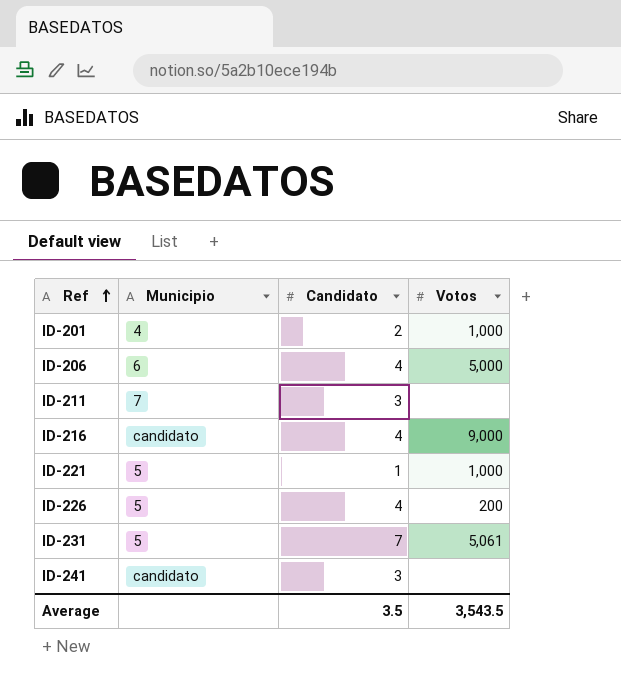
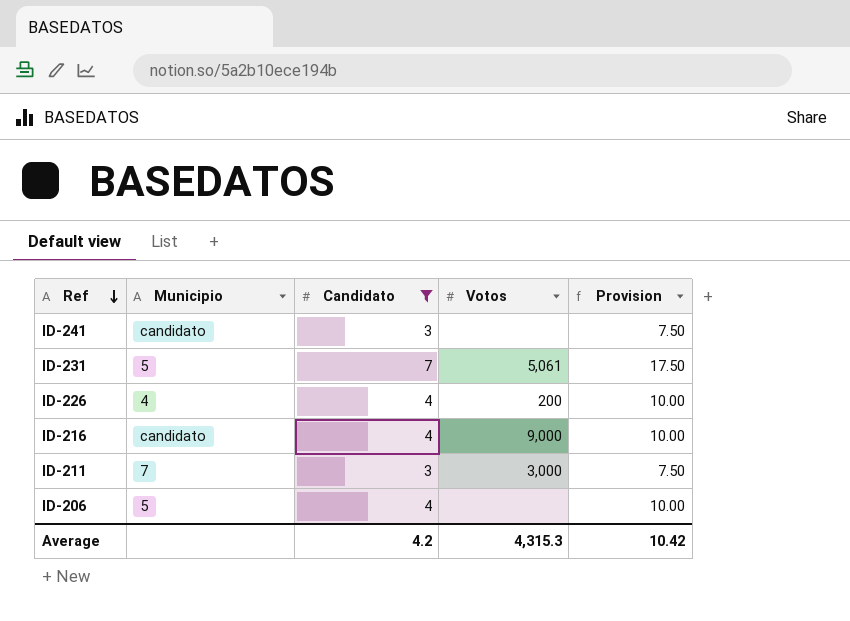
filter: none -> Candidato >= 3
row order: Ref ascending -> Ref descending
column Provision | formula: none -> [Candidato] * 2.5
ID-226 | Municipio: 5 -> 4
ID-211 | Votos: none -> 3,000
ID-206 | Municipio: 6 -> 5
ID-206 | Votos: 5,000 -> none
Average | Candidato: 3.5 -> 4.2
Average | Votos: 3,543.5 -> 4,315.3

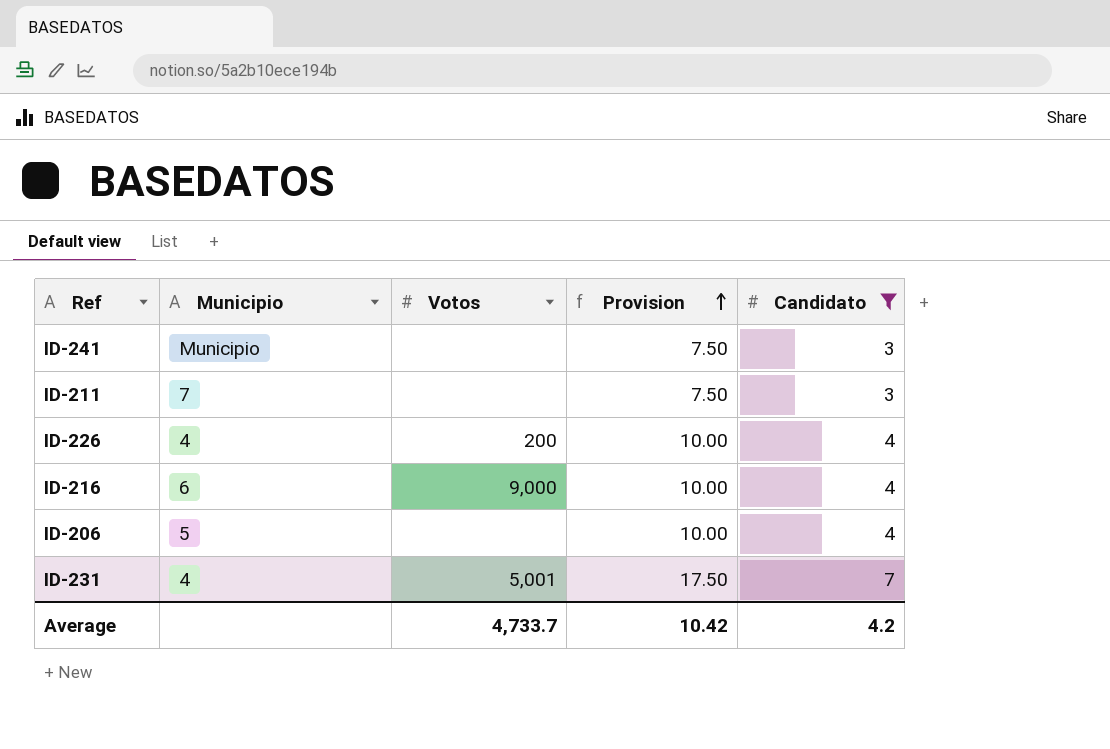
row order: Ref descending -> Provision ascending
column Candidato | position: 3 -> 5
ID-241 | Municipio: candidato -> Municipio
ID-211 | Votos: 3,000 -> none
ID-216 | Municipio: candidato -> 6
ID-231 | Municipio: 5 -> 4
ID-231 | Votos: 5,061 -> 5,001
Average | Votos: 4,315.3 -> 4,733.7

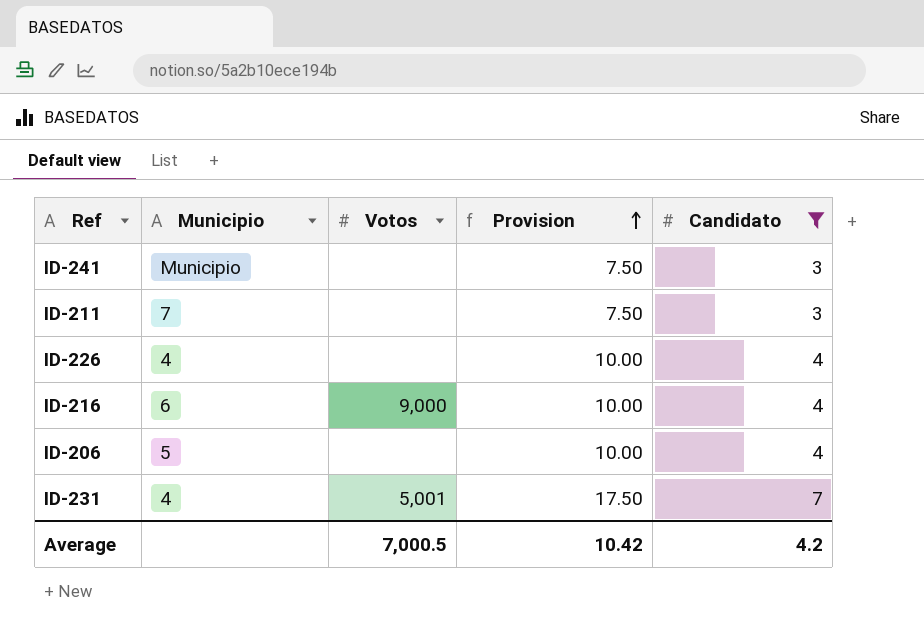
ID-226 | Votos: 200 -> none
Average | Votos: 4,733.7 -> 7,000.5

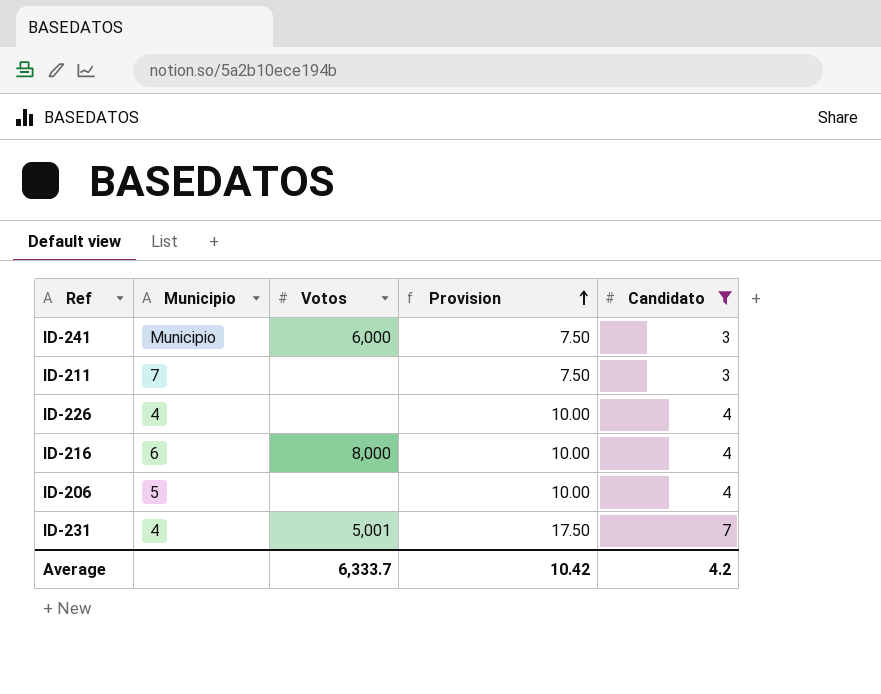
ID-241 | Votos: none -> 6,000
ID-216 | Votos: 9,000 -> 8,000
Average | Votos: 7,000.5 -> 6,333.7

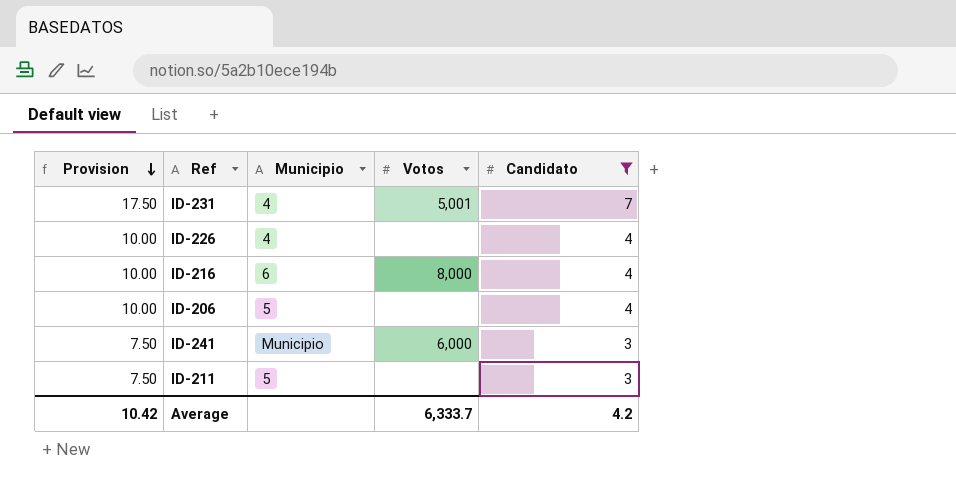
row order: Provision ascending -> Provision descending
column Provision | position: 4 -> 1
ID-211 | Municipio: 7 -> 5

